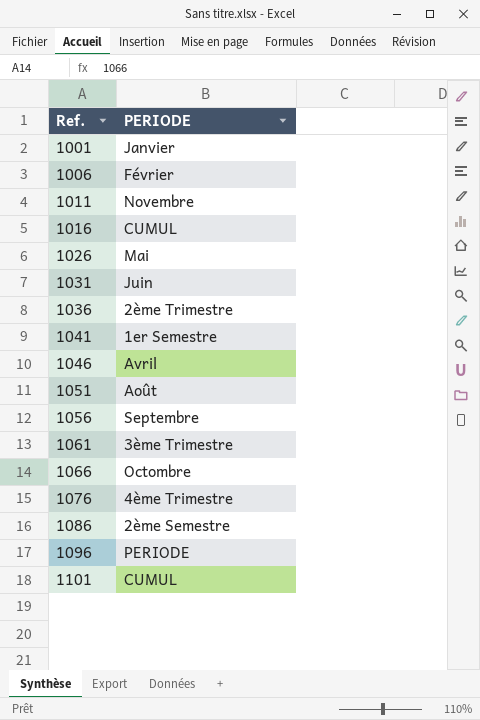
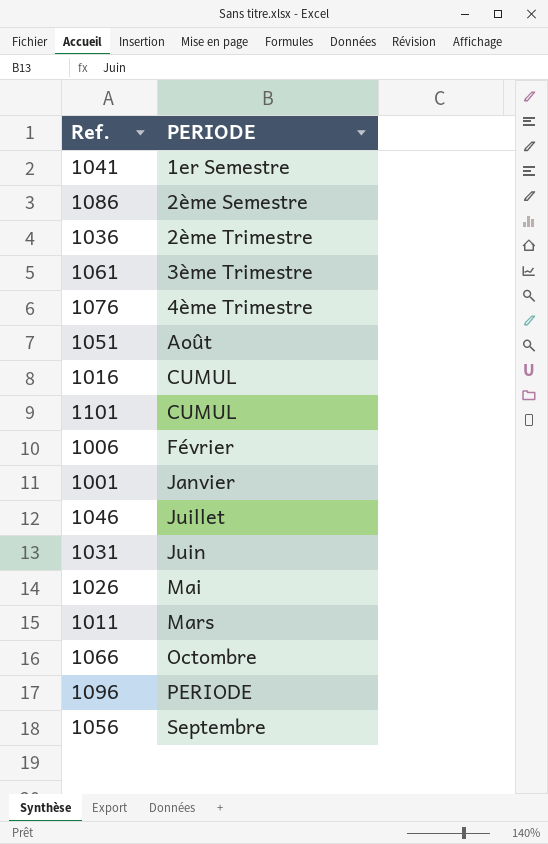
row order: Ref. ascending -> PERIODE ascending
1046 | PERIODE: Avril -> Juillet
1011 | PERIODE: Novembre -> Mars

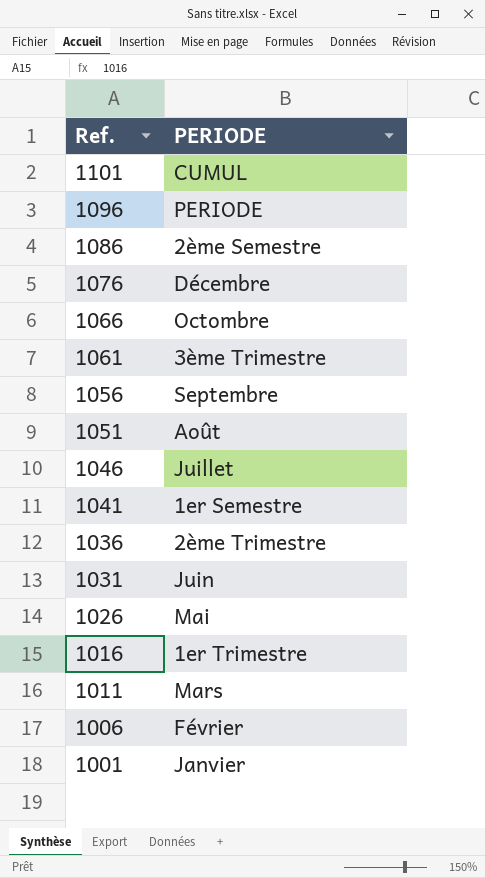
row order: PERIODE ascending -> Ref. descending
1076 | PERIODE: 4ème Trimestre -> Décembre
1016 | PERIODE: CUMUL -> 1er Trimestre

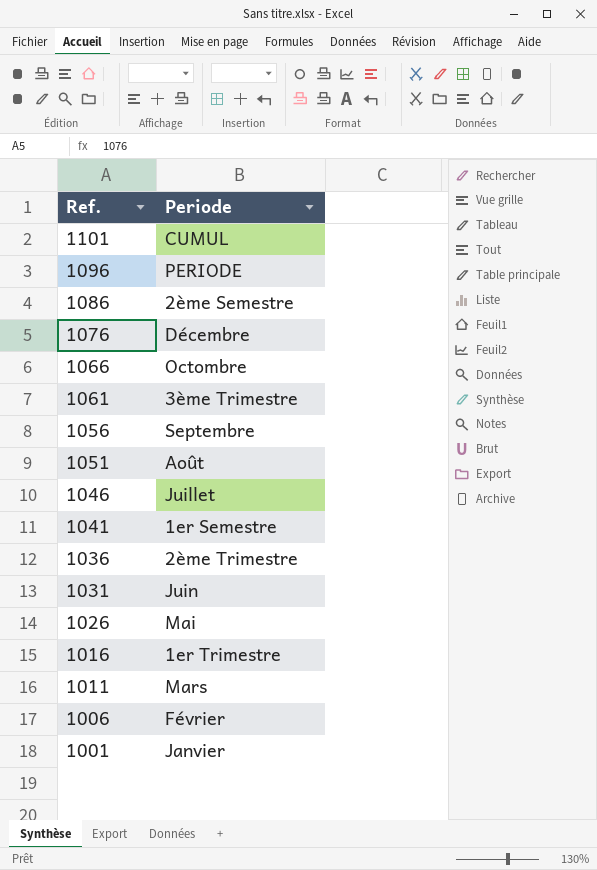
column name: PERIODE -> Periode

